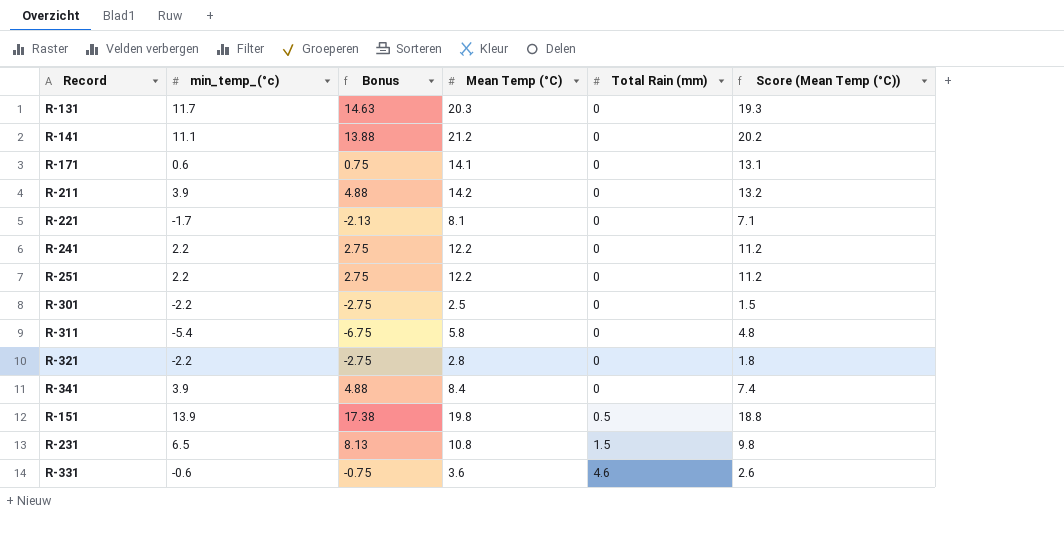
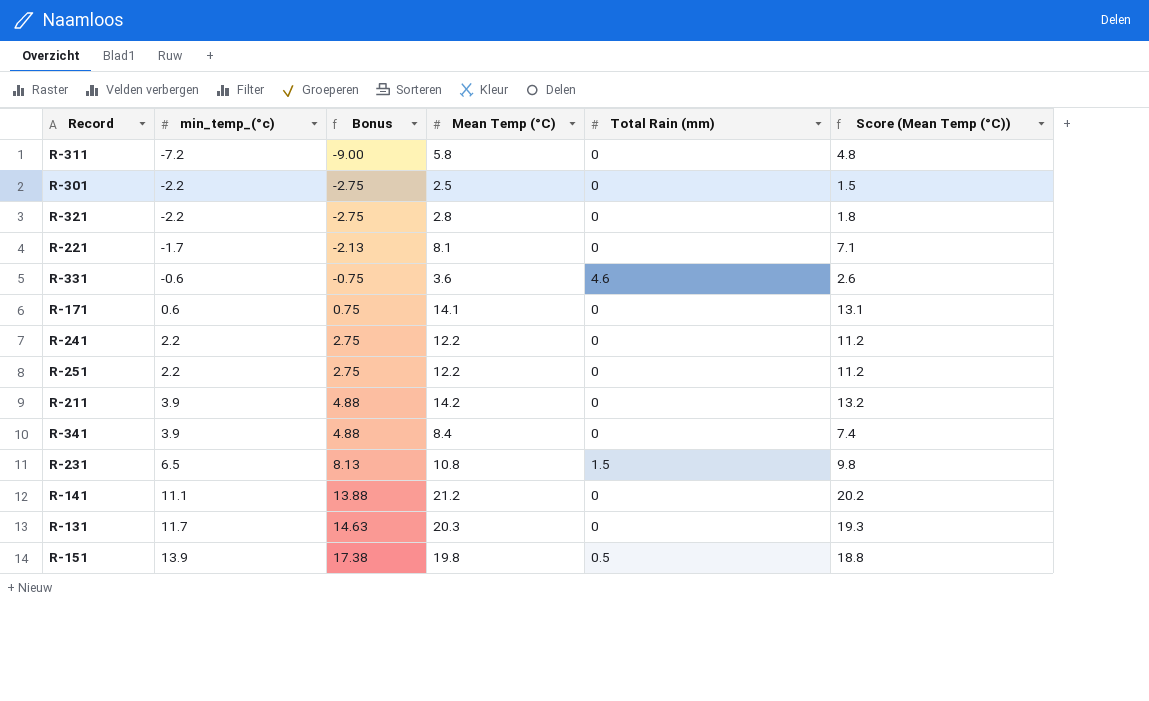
row order: Total Rain (mm) ascending -> min_temp_(°c) ascending
R-311 | min_temp_(°c): -5.4 -> -7.2
R-311 | Bonus: -6.75 -> -9.00

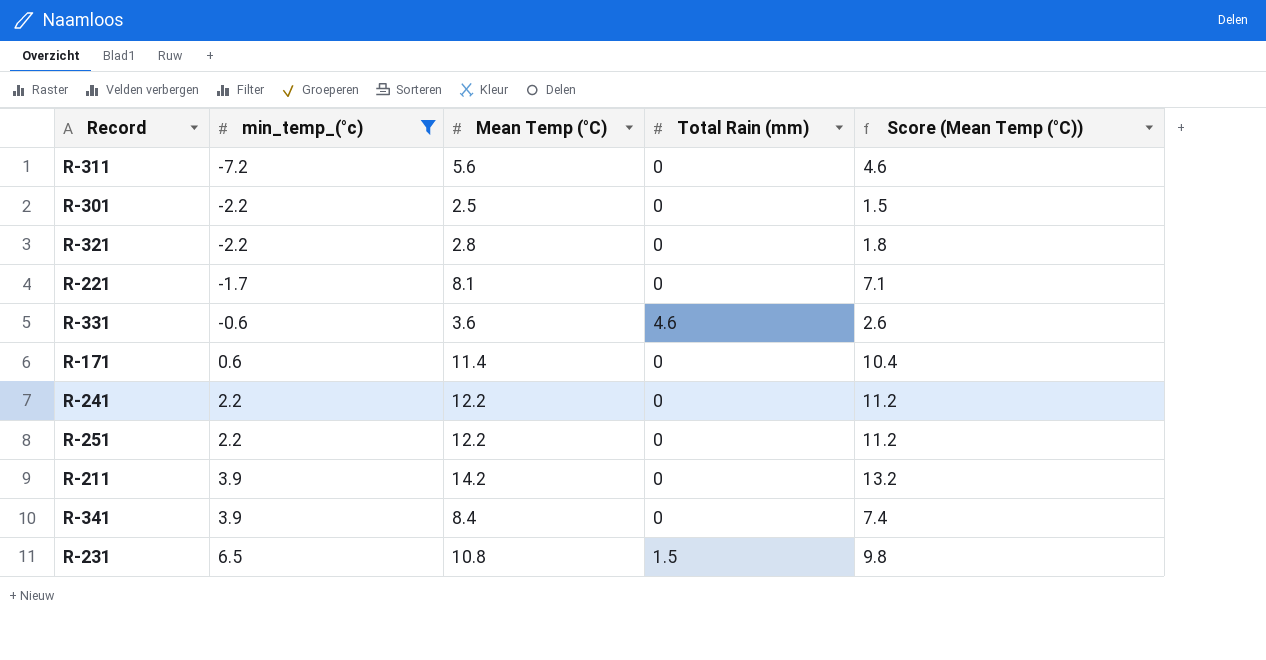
filter: none -> min_temp_(°c) <= 6.5
column Bonus | formula: [min_temp_(°c)] * 1.25 -> none
R-311 | Mean Temp (°C): 5.8 -> 5.6
R-311 | Score (Mean Temp (°C)): 4.8 -> 4.6
R-171 | Mean Temp (°C): 14.1 -> 11.4
R-171 | Score (Mean Temp (°C)): 13.1 -> 10.4

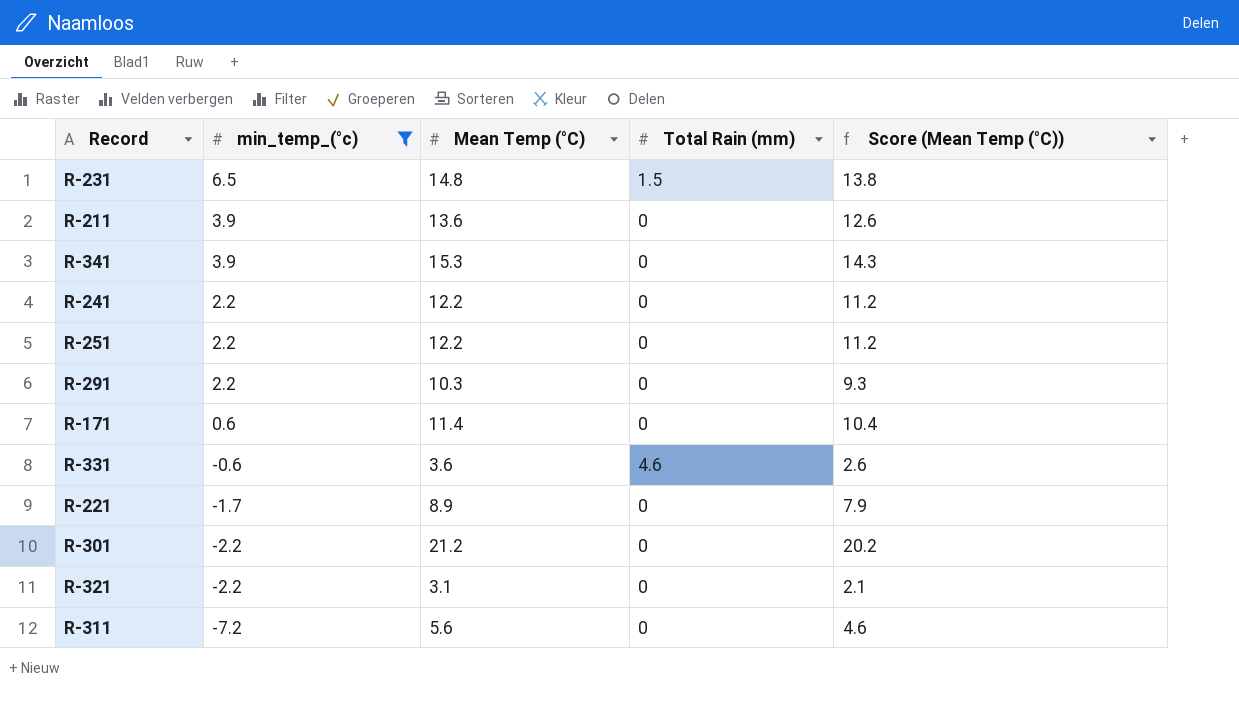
row order: min_temp_(°c) ascending -> min_temp_(°c) descending
R-231 | Mean Temp (°C): 10.8 -> 14.8
R-231 | Score (Mean Temp (°C)): 9.8 -> 13.8
R-211 | Mean Temp (°C): 14.2 -> 13.6
R-211 | Score (Mean Temp (°C)): 13.2 -> 12.6
R-341 | Mean Temp (°C): 8.4 -> 15.3
R-341 | Score (Mean Temp (°C)): 7.4 -> 14.3
row R-291: none -> 2.2 | 10.3 | 0 | 9.3
R-221 | Mean Temp (°C): 8.1 -> 8.9
R-221 | Score (Mean Temp (°C)): 7.1 -> 7.9
R-301 | Mean Temp (°C): 2.5 -> 21.2
R-301 | Score (Mean Temp (°C)): 1.5 -> 20.2
R-321 | Mean Temp (°C): 2.8 -> 3.1
R-321 | Score (Mean Temp (°C)): 1.8 -> 2.1

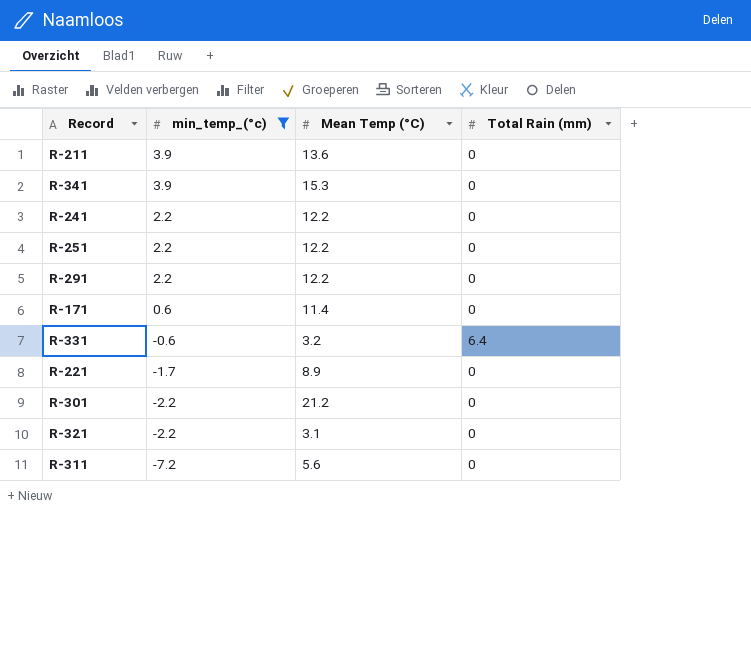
column Score (Mean Temp (°C)) | formula: [Mean Temp (°C)] - 1 -> none
row R-231: 6.5 | 14.8 | 1.5 | 13.8 -> none
R-291 | Mean Temp (°C): 10.3 -> 12.2
R-331 | Mean Temp (°C): 3.6 -> 3.2
R-331 | Total Rain (mm): 4.6 -> 6.4

